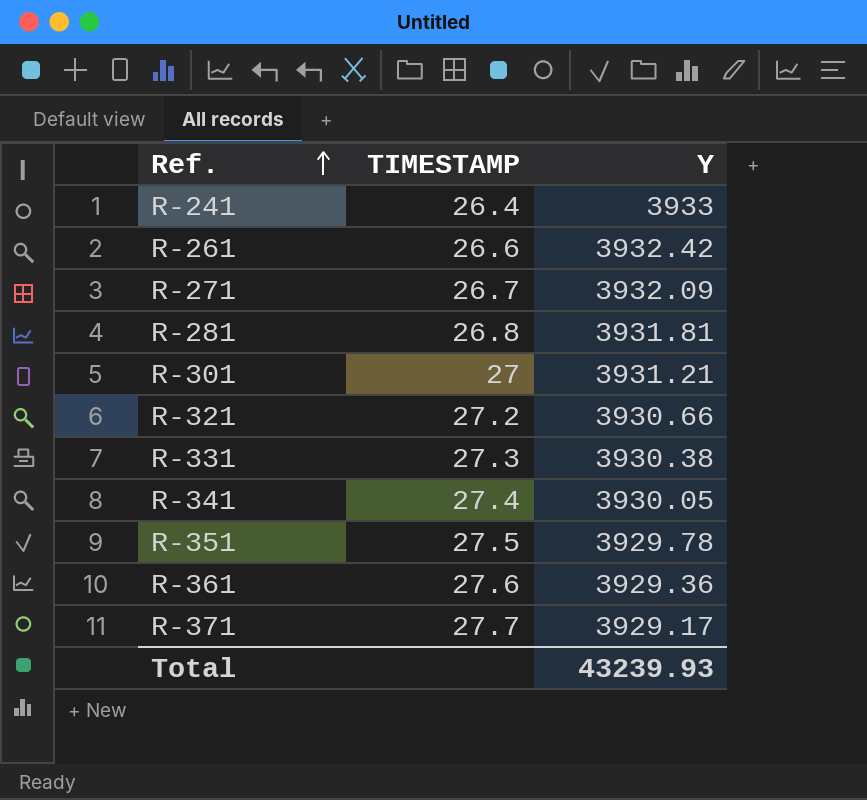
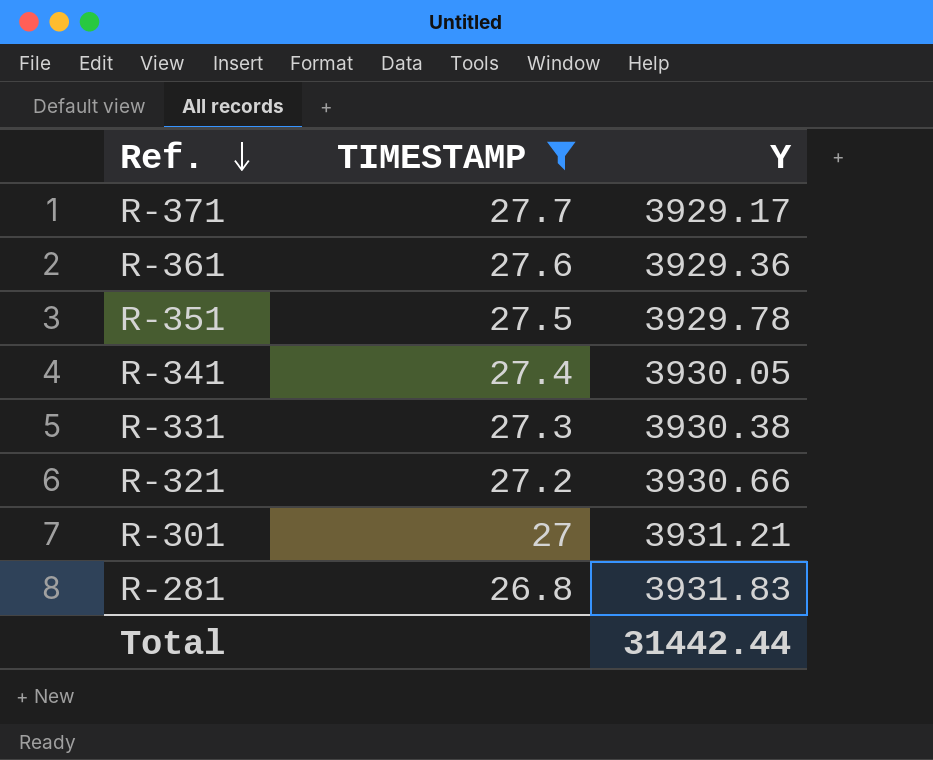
filter: none -> TIMESTAMP >= 26.8
row order: Ref. ascending -> Ref. descending
R-281 | Y: 3931.81 -> 3931.83
Total | Y: 43239.93 -> 31442.44

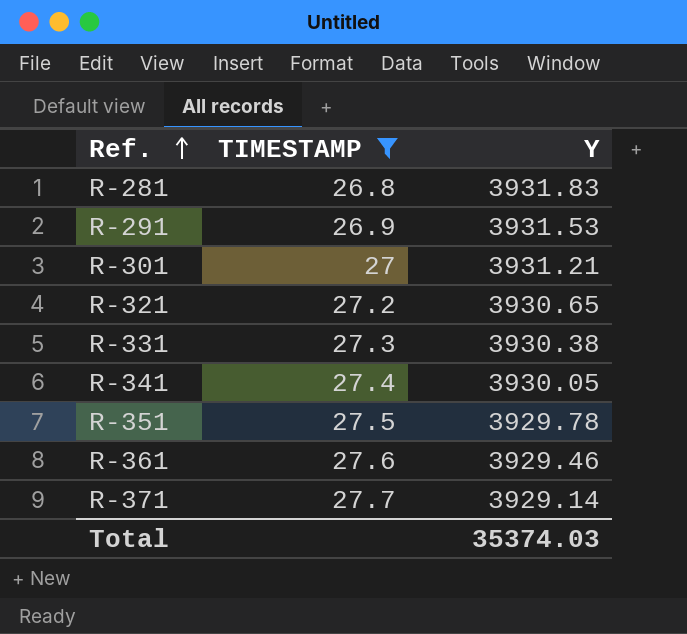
row order: Ref. descending -> Ref. ascending
row R-291: none -> 26.9 | 3931.53
R-321 | Y: 3930.66 -> 3930.65
R-361 | Y: 3929.36 -> 3929.46
R-371 | Y: 3929.17 -> 3929.14
Total | Y: 31442.44 -> 35374.03

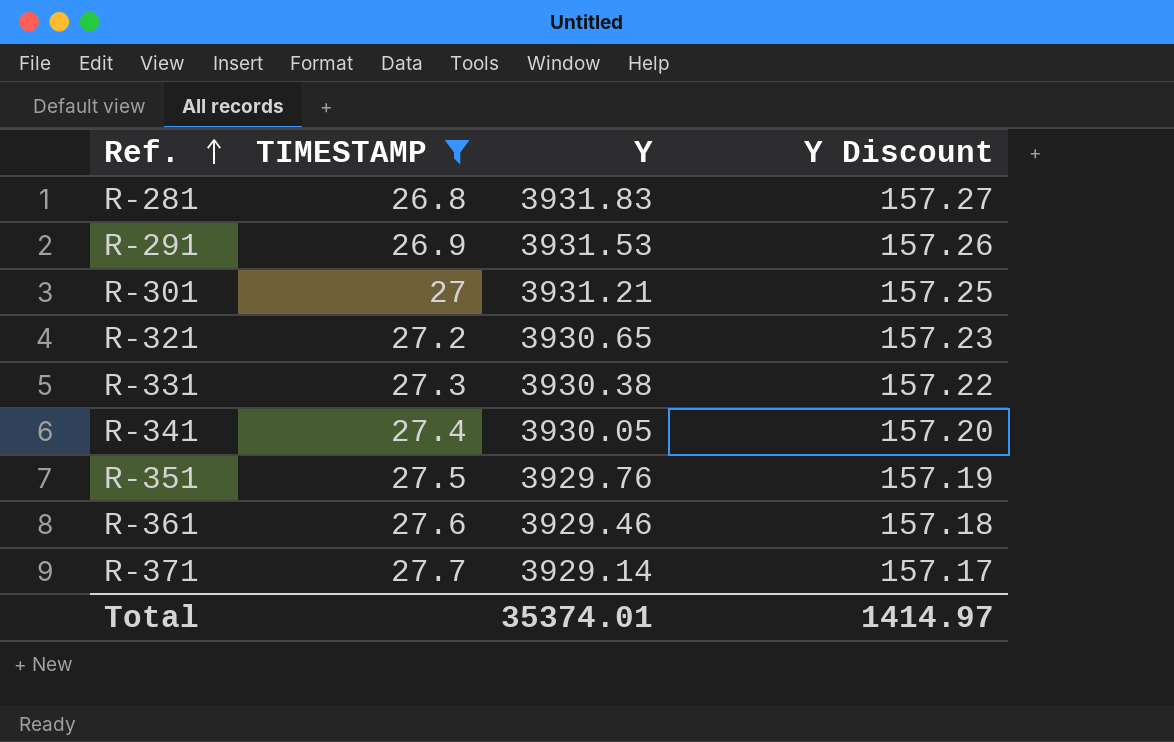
column Y Discount | formula: none -> [Y] * 0.04
R-351 | Y: 3929.78 -> 3929.76
Total | Y: 35374.03 -> 35374.01

